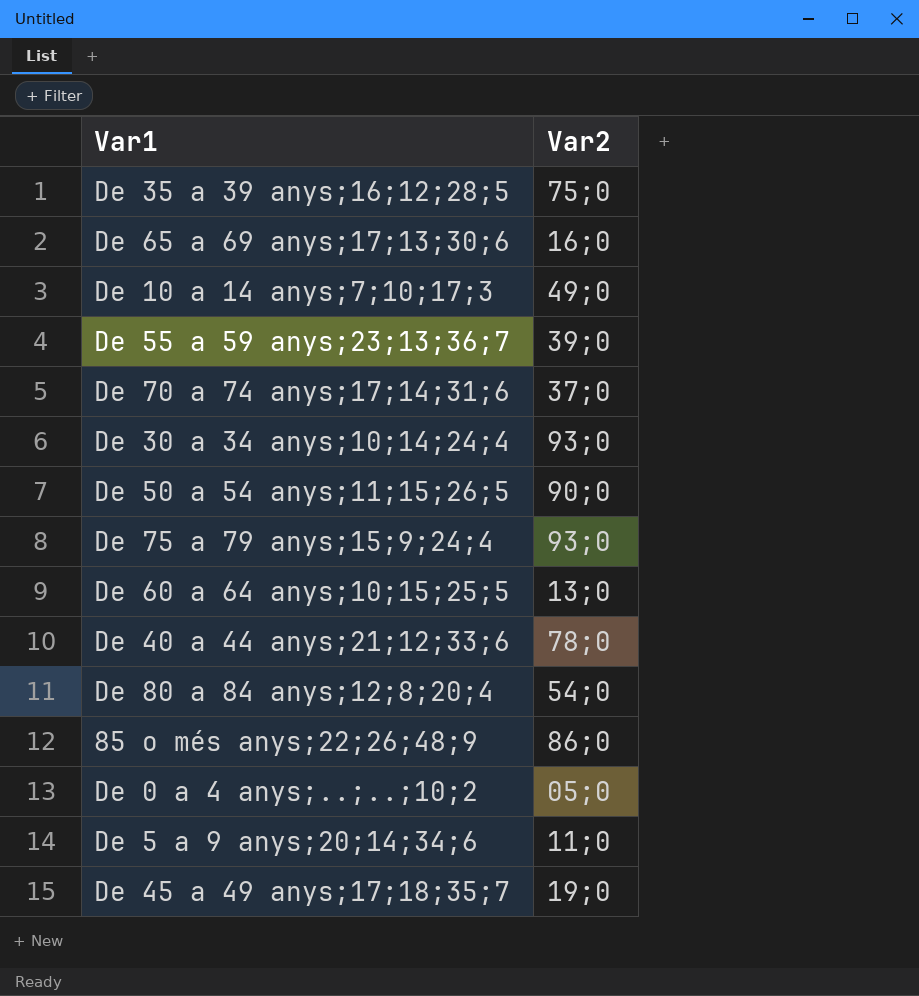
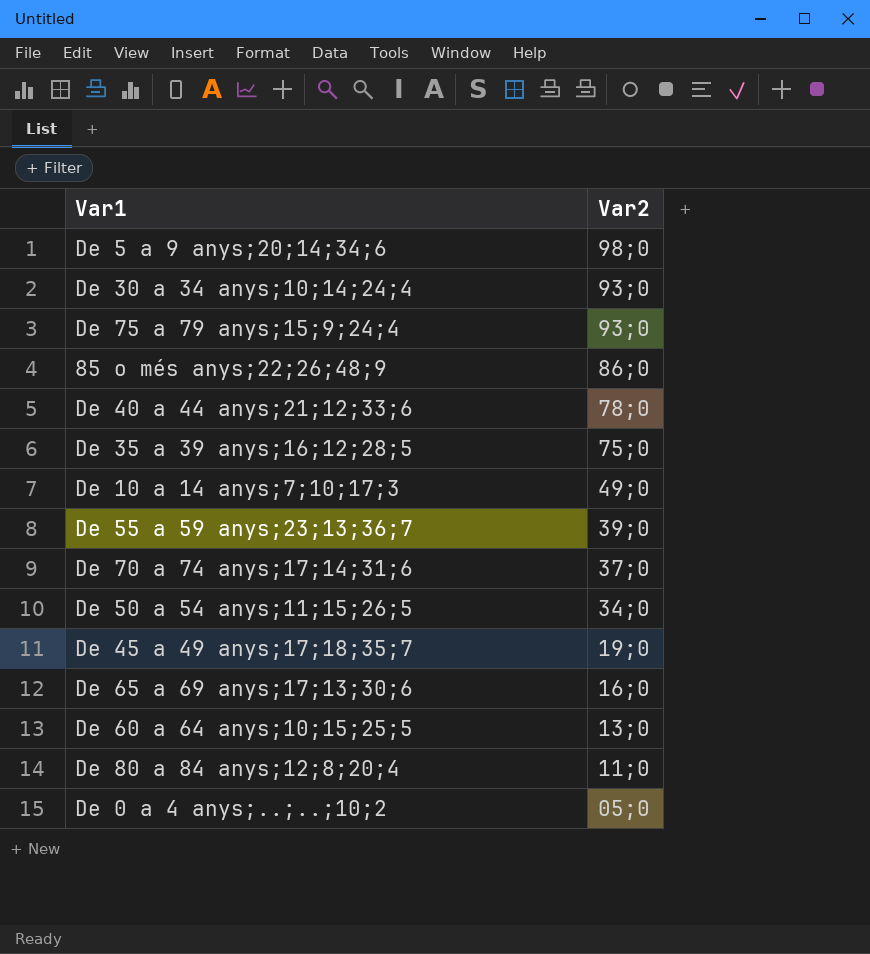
row order: none -> Var2 descending
De 5 a 9 anys;20;14;34;6 | Var2: 11;0 -> 98;0
De 50 a 54 anys;11;15;26;5 | Var2: 90;0 -> 34;0
De 80 a 84 anys;12;8;20;4 | Var2: 54;0 -> 11;0

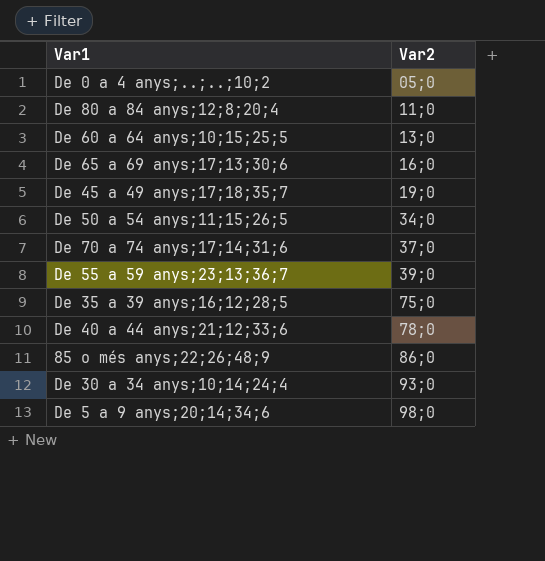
row order: Var2 descending -> Var2 ascending
row De 75 a 79 anys;15;9;24;4: 93;0 -> none
row De 10 a 14 anys;7;10;17;3: 49;0 -> none

